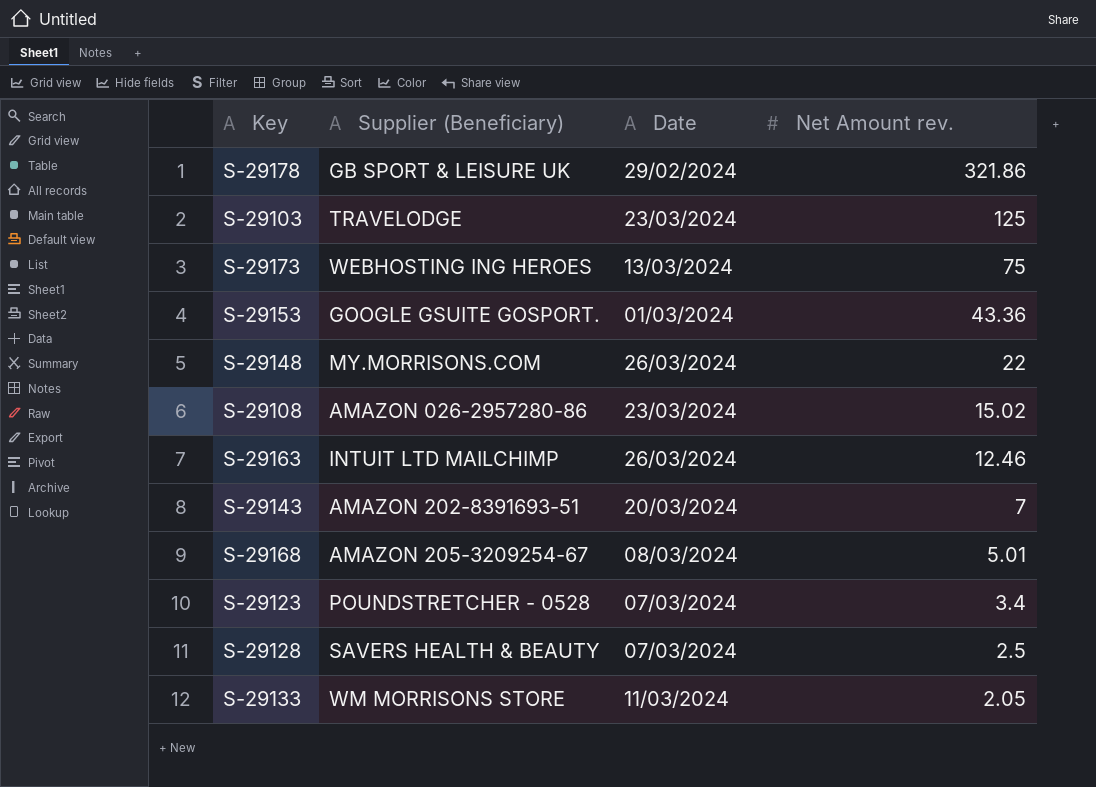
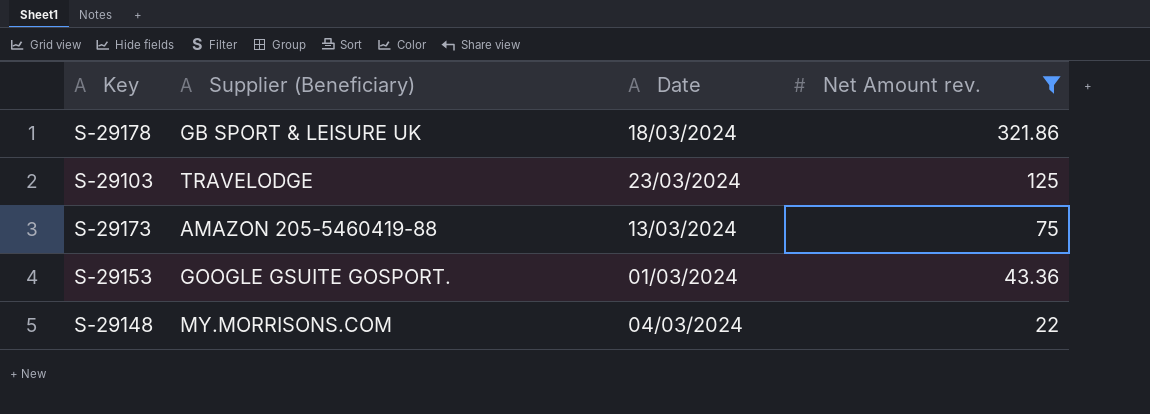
filter: none -> Net Amount rev. >= 22
S-29178 | Date: 29/02/2024 -> 18/03/2024
S-29173 | Supplier (Beneficiary): WEBHOSTING ING HEROES -> AMAZON 205-5460419-88
S-29148 | Date: 26/03/2024 -> 04/03/2024

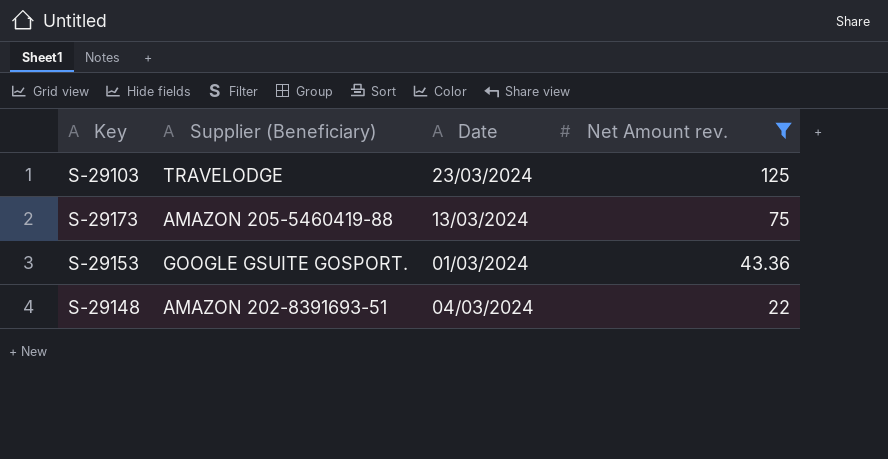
row S-29178: GB SPORT & LEISURE UK | 18/03/2024 | 321.86 -> none
S-29148 | Supplier (Beneficiary): MY.MORRISONS.COM -> AMAZON 202-8391693-51

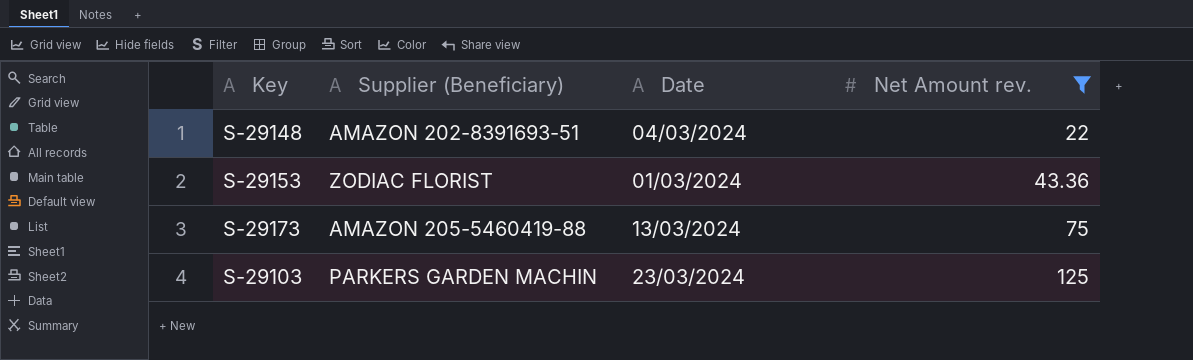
row order: Net Amount rev. descending -> Net Amount rev. ascending
S-29153 | Supplier (Beneficiary): GOOGLE GSUITE GOSPORT. -> ZODIAC FLORIST
S-29103 | Supplier (Beneficiary): TRAVELODGE -> PARKERS GARDEN MACHIN

